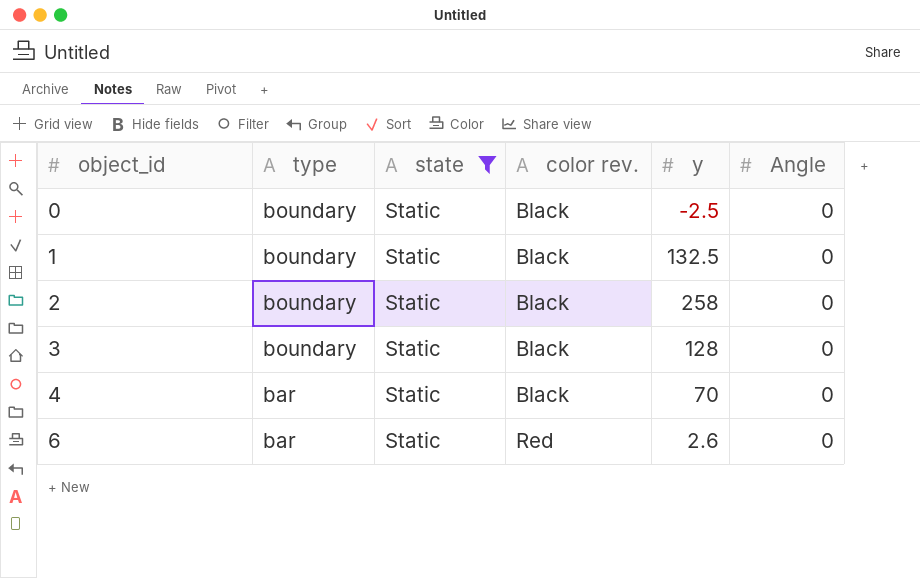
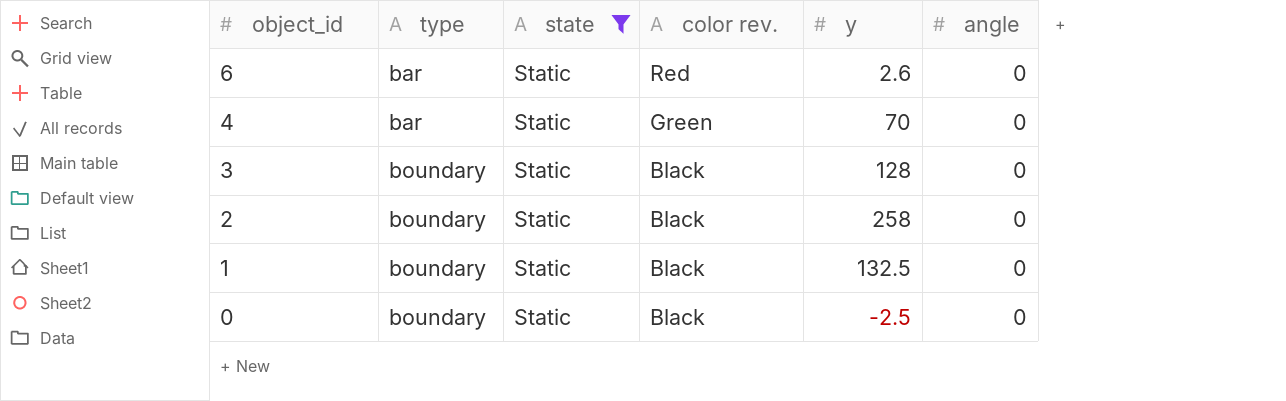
row order: object_id ascending -> object_id descending
column name: Angle -> angle
4 | color rev.: Black -> Green

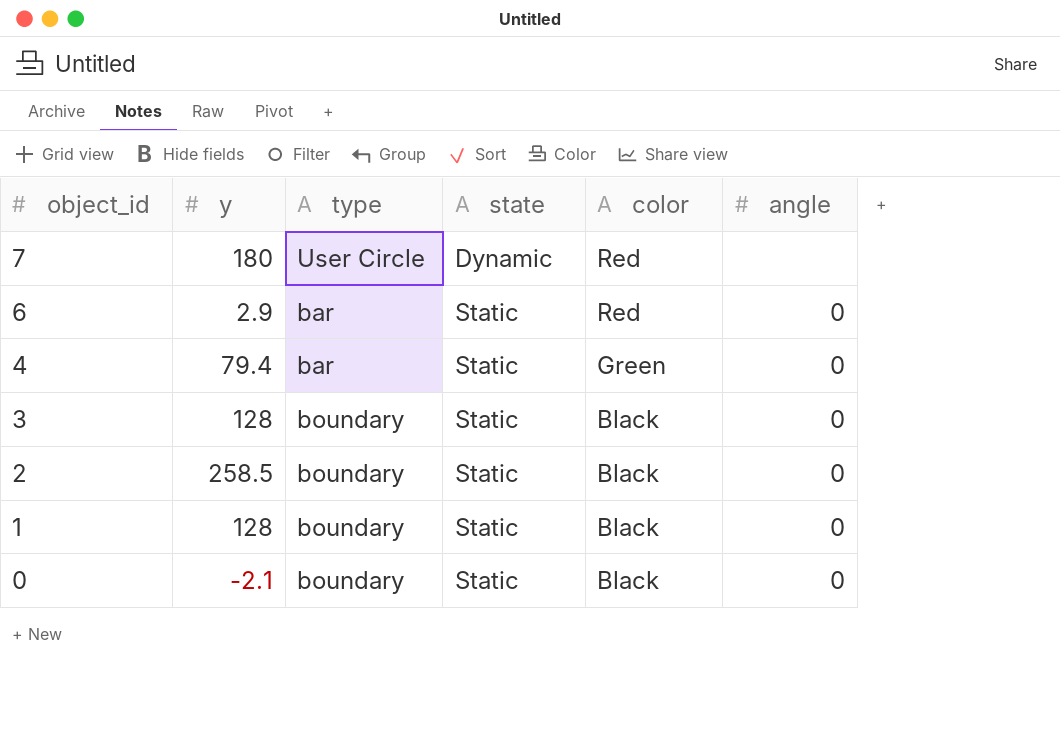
filter: state = Static -> none
column y | position: 5 -> 2
column name: color rev. -> color
6 | y: 2.6 -> 2.9
4 | y: 70 -> 79.4
2 | y: 258 -> 258.5
1 | y: 132.5 -> 128
0 | y: -2.5 -> -2.1

